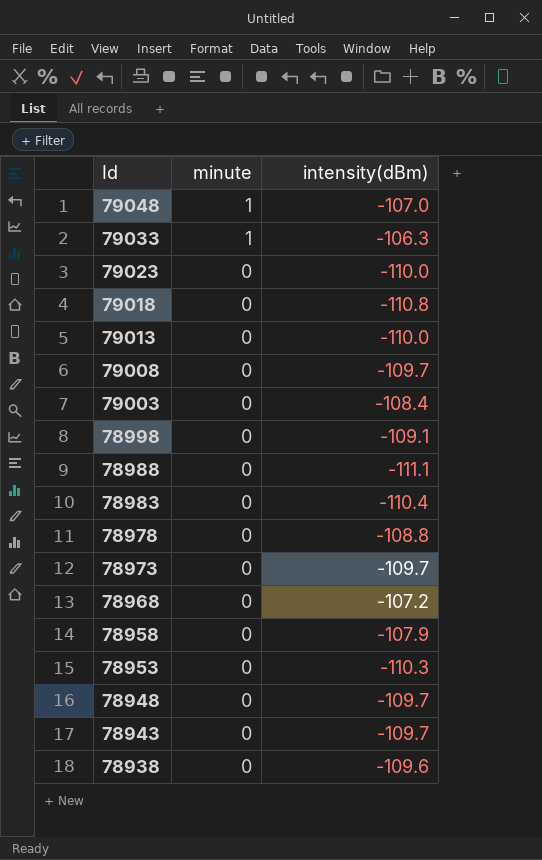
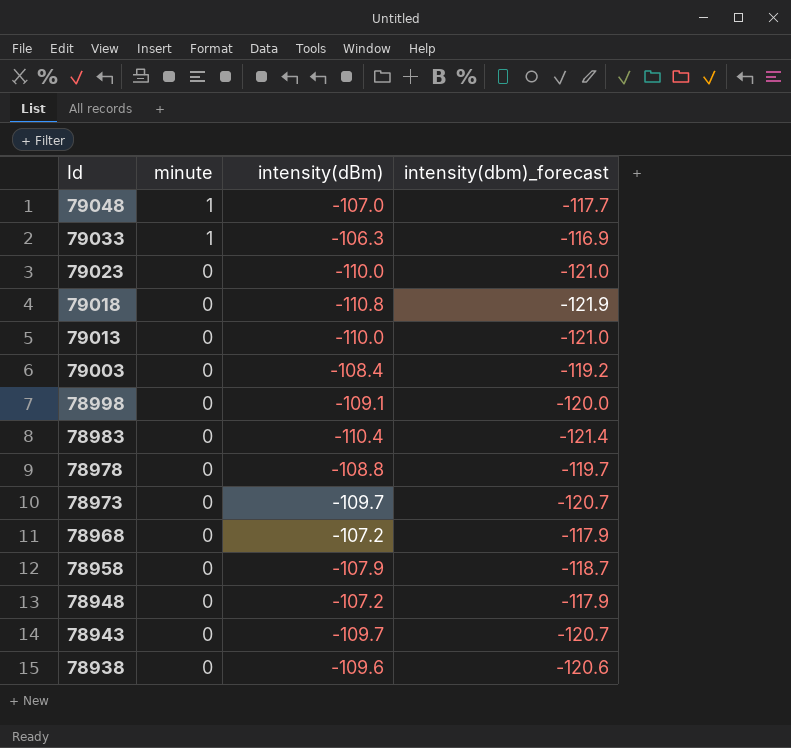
column intensity(dbm)_forecast | formula: none -> [intensity(dBm)] * 1.1
row 79008: 0 | -109.7 -> none
row 78988: 0 | -111.1 -> none
row 78953: 0 | -110.3 -> none
78948 | intensity(dBm): -109.7 -> -107.2

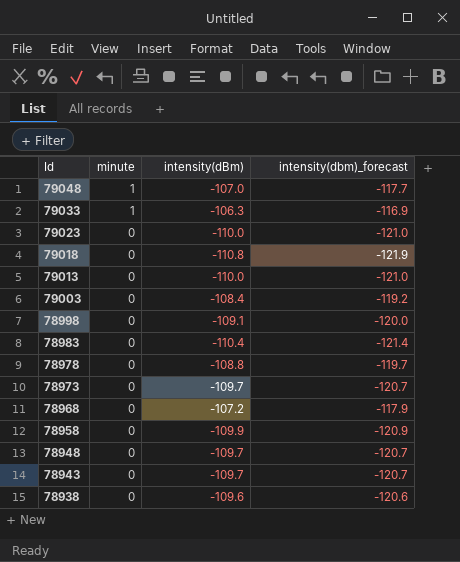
78958 | intensity(dBm): -107.9 -> -109.9
78958 | intensity(dbm)_forecast: -118.7 -> -120.9
78948 | intensity(dBm): -107.2 -> -109.7
78948 | intensity(dbm)_forecast: -117.9 -> -120.7

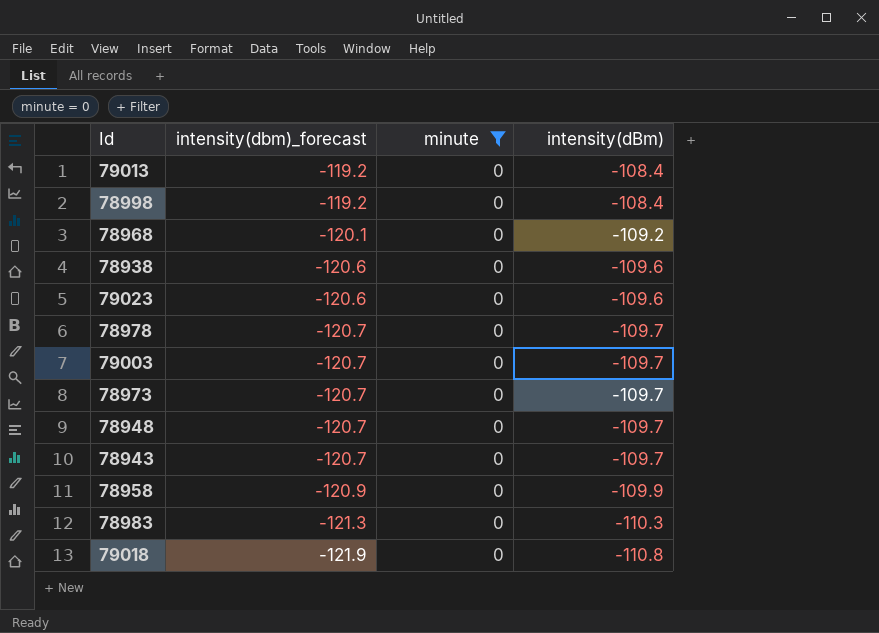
filter: none -> minute = 0
row order: Id descending -> intensity(dbm)_forecast descending
column intensity(dbm)_forecast | position: 4 -> 2
79013 | intensity(dbm)_forecast: -121.0 -> -119.2
79013 | intensity(dBm): -110.0 -> -108.4
78998 | intensity(dbm)_forecast: -120.0 -> -119.2
78998 | intensity(dBm): -109.1 -> -108.4
78968 | intensity(dbm)_forecast: -117.9 -> -120.1
78968 | intensity(dBm): -107.2 -> -109.2
79023 | intensity(dbm)_forecast: -121.0 -> -120.6
79023 | intensity(dBm): -110.0 -> -109.6
78978 | intensity(dbm)_forecast: -119.7 -> -120.7
78978 | intensity(dBm): -108.8 -> -109.7
79003 | intensity(dbm)_forecast: -119.2 -> -120.7
79003 | intensity(dBm): -108.4 -> -109.7
78983 | intensity(dbm)_forecast: -121.4 -> -121.3
78983 | intensity(dBm): -110.4 -> -110.3

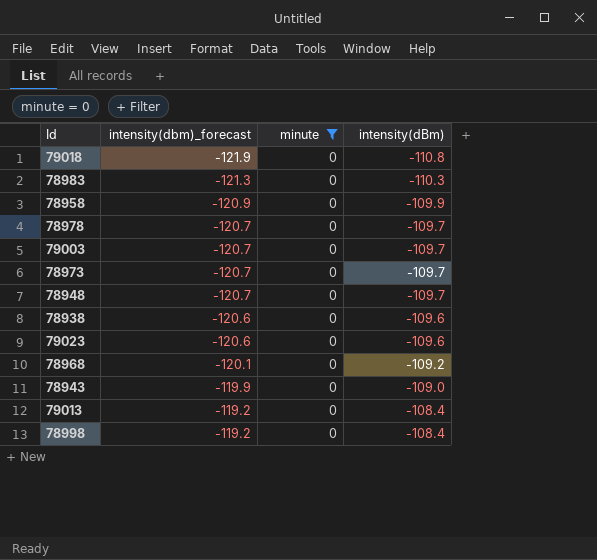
row order: intensity(dbm)_forecast descending -> intensity(dbm)_forecast ascending
78943 | intensity(dbm)_forecast: -120.7 -> -119.9
78943 | intensity(dBm): -109.7 -> -109.0

